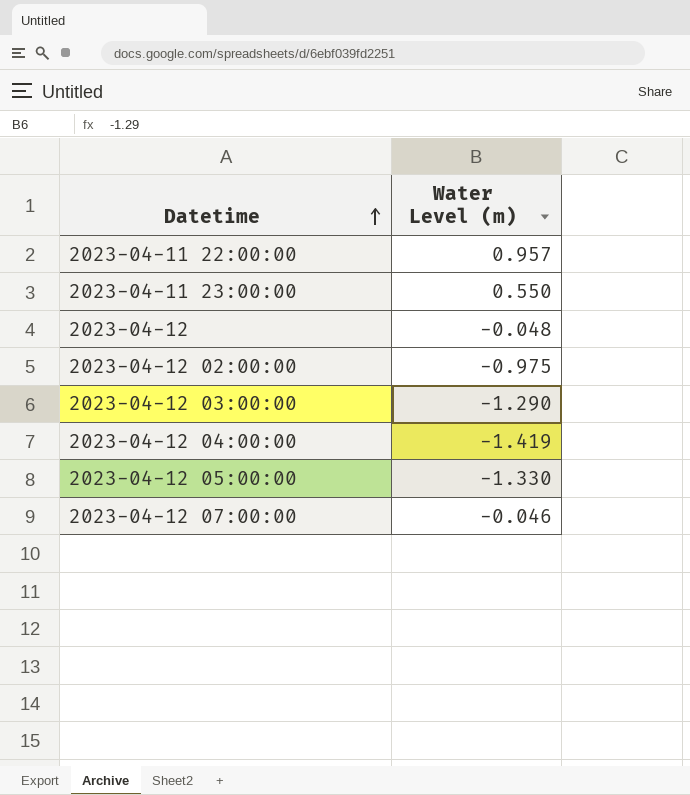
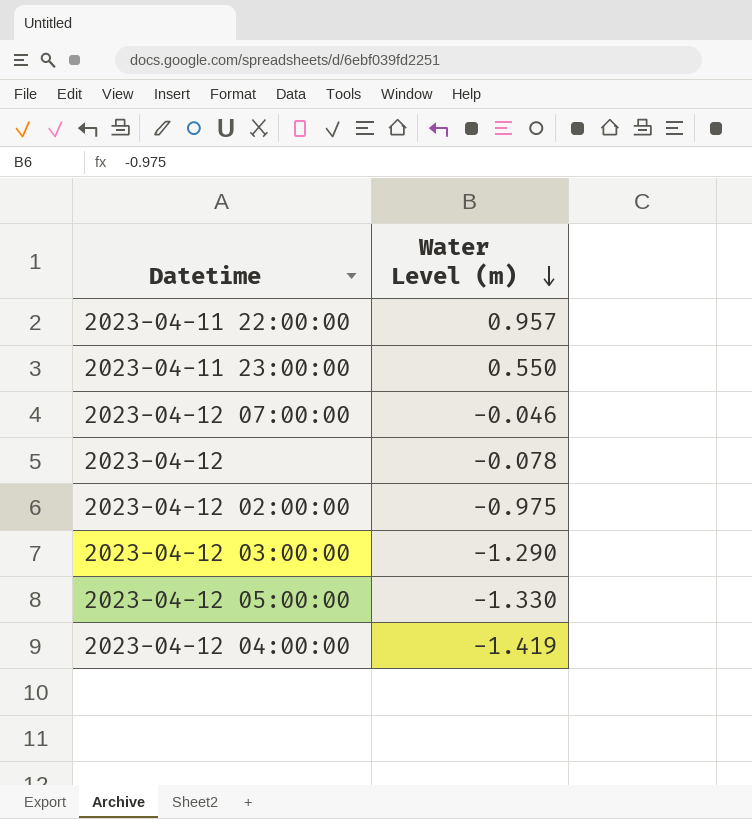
row order: Datetime ascending -> Water Level (m) descending
2023-04-12 | Water Level (m): -0.048 -> -0.078

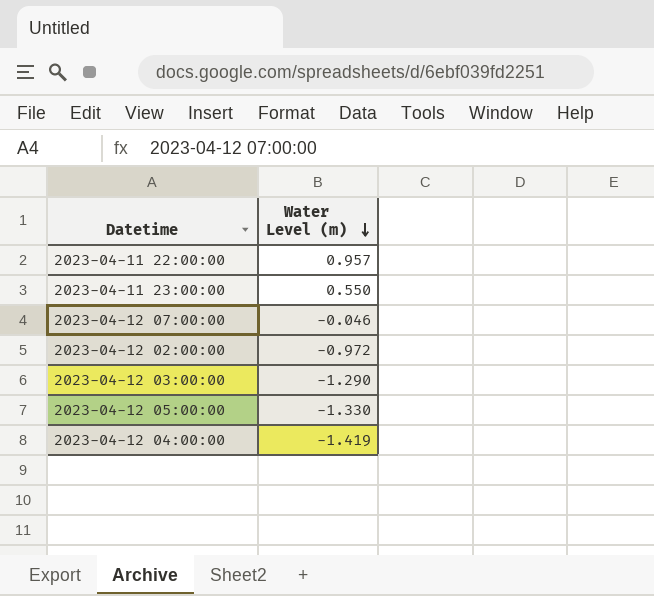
row 2023-04-12: -0.078 -> none
2023-04-12 02:00:00 | Water Level (m): -0.975 -> -0.972

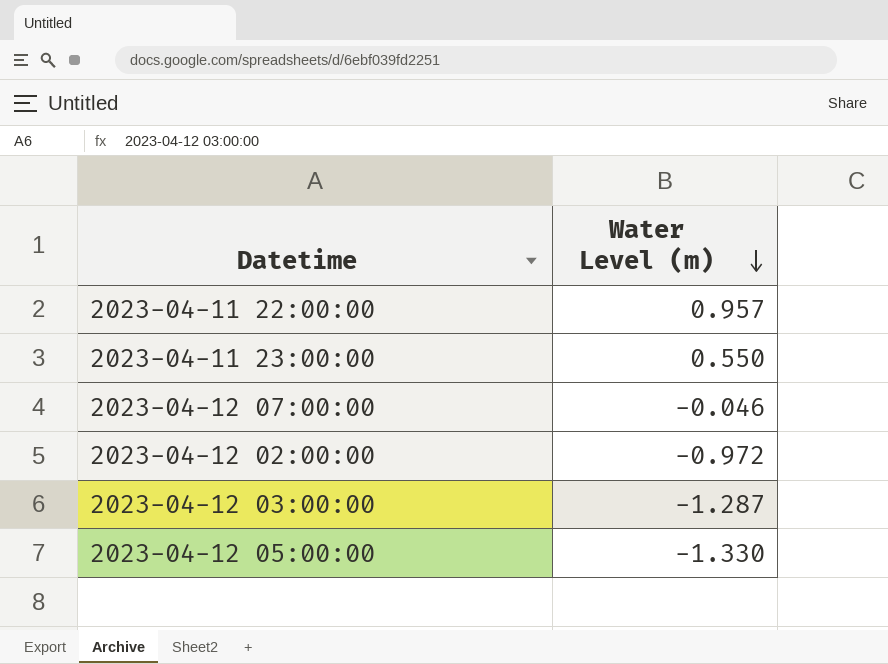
row 2023-04-12 04:00:00: -1.419 -> none
2023-04-12 03:00:00 | Water Level (m): -1.290 -> -1.287

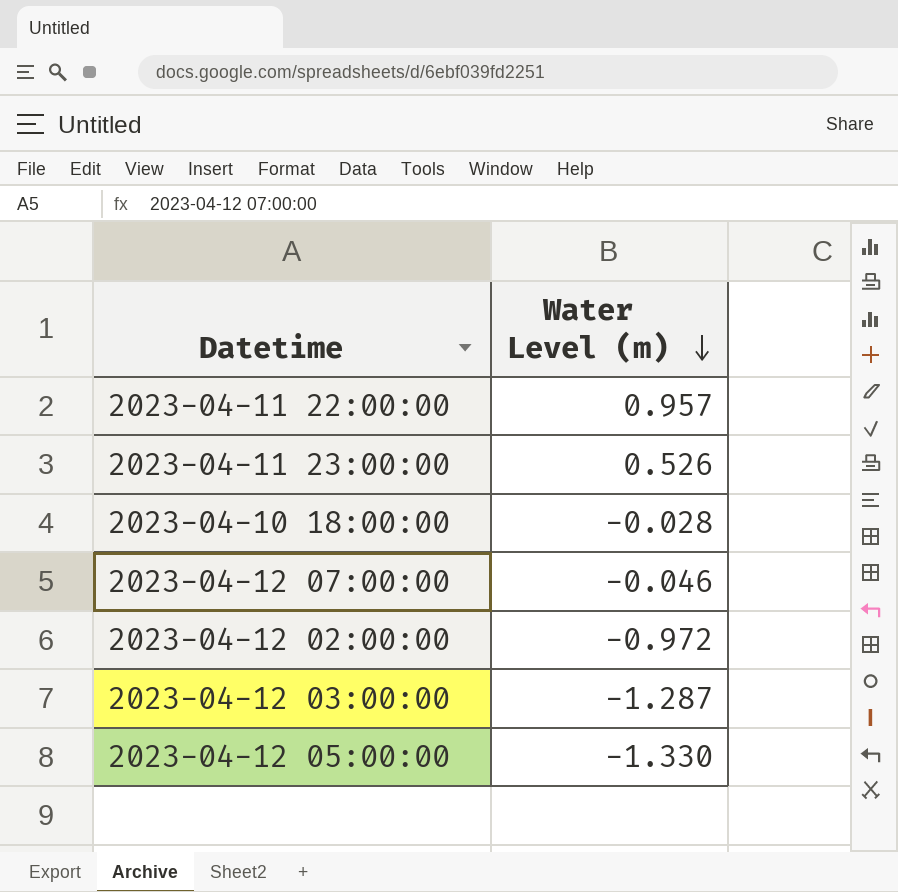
2023-04-11 23:00:00 | Water Level (m): 0.550 -> 0.526
row 2023-04-10 18:00:00: none -> -0.028

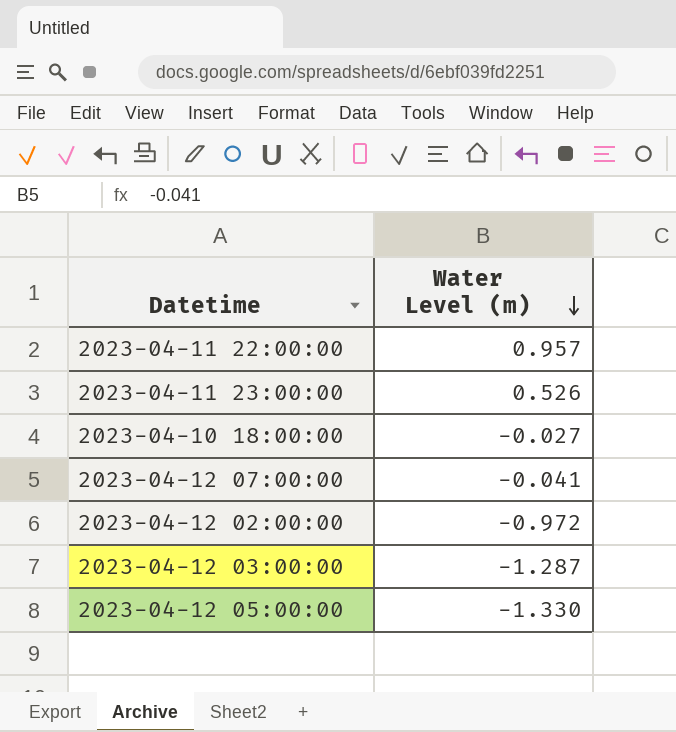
2023-04-10 18:00:00 | Water Level (m): -0.028 -> -0.027
2023-04-12 07:00:00 | Water Level (m): -0.046 -> -0.041

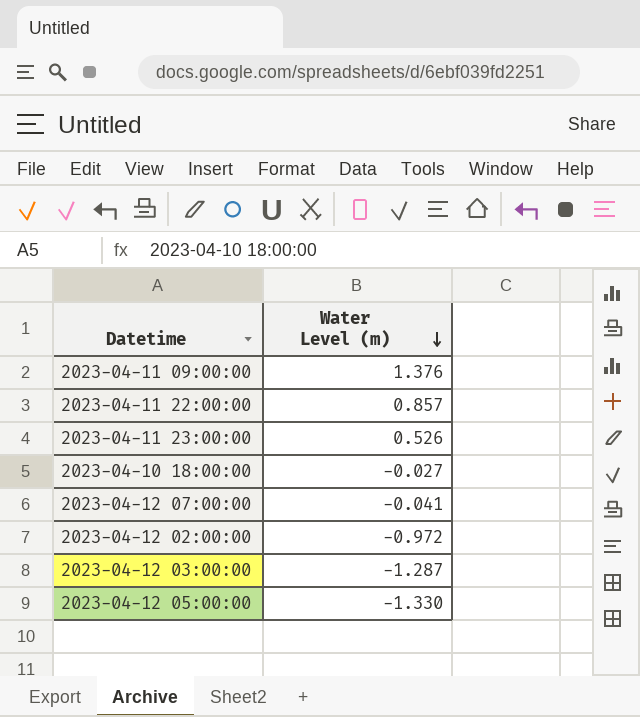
row 2023-04-11 09:00:00: none -> 1.376
2023-04-11 22:00:00 | Water Level (m): 0.957 -> 0.857

